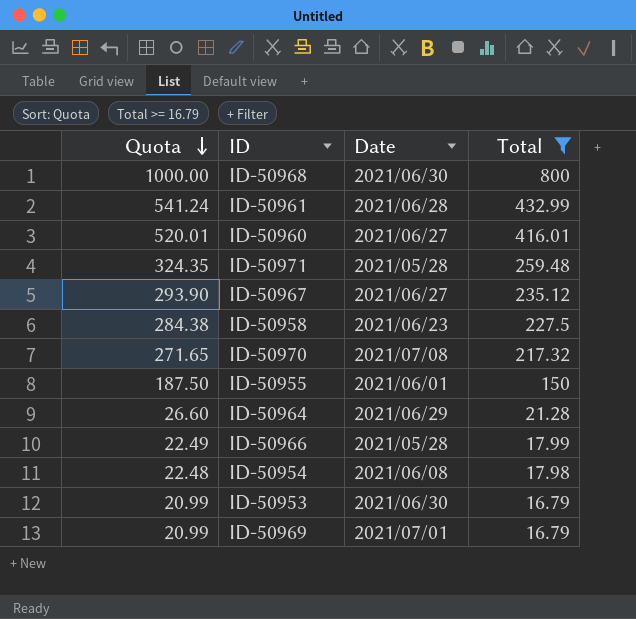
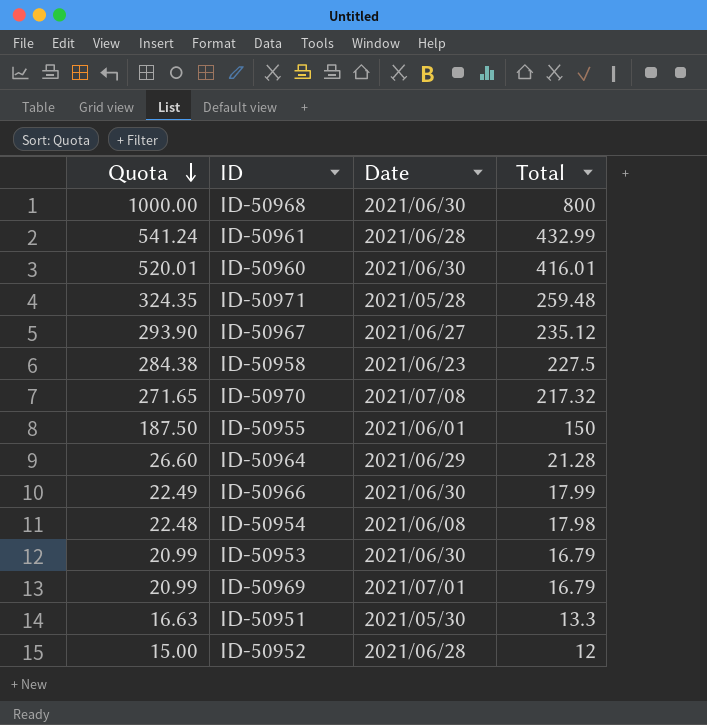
filter: Total >= 16.79 -> none
ID-50960 | Date: 2021/06/27 -> 2021/06/30
ID-50966 | Date: 2021/05/28 -> 2021/06/30

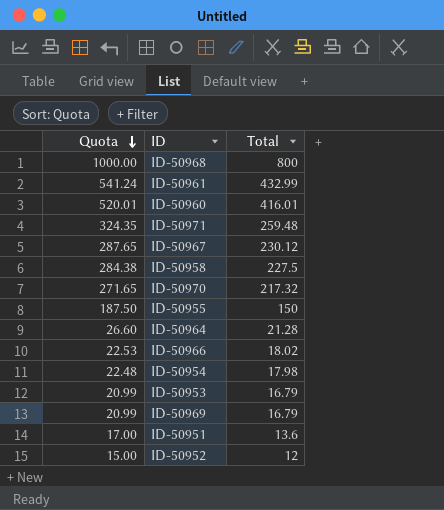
column Date | position: 3 -> none
ID-50967 | Quota: 293.90 -> 287.65
ID-50967 | Total: 235.12 -> 230.12
ID-50966 | Quota: 22.49 -> 22.53
ID-50966 | Total: 17.99 -> 18.02
ID-50951 | Quota: 16.63 -> 17.00
ID-50951 | Total: 13.3 -> 13.6

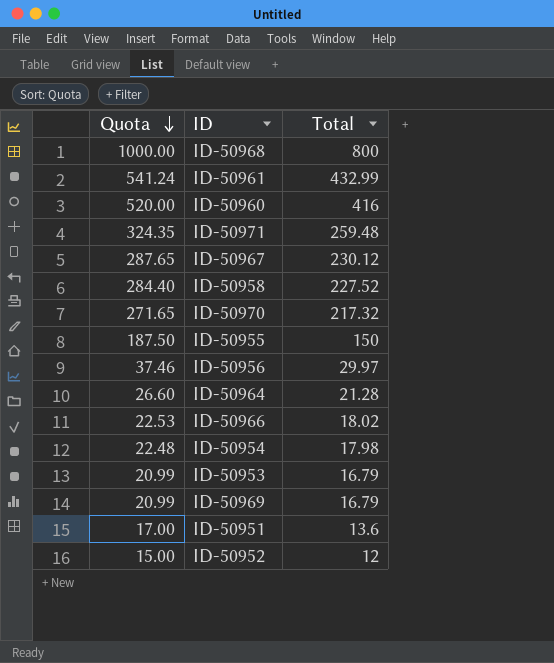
ID-50960 | Quota: 520.01 -> 520.00
ID-50960 | Total: 416.01 -> 416
ID-50958 | Quota: 284.38 -> 284.40
ID-50958 | Total: 227.5 -> 227.52
row ID-50956: none -> 37.46 | 29.97

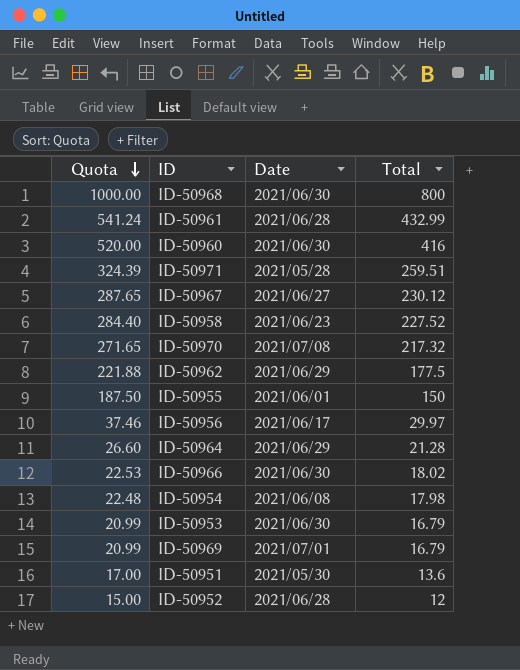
column Date | position: none -> 3
ID-50971 | Quota: 324.35 -> 324.39
ID-50971 | Total: 259.48 -> 259.51
row ID-50962: none -> 221.88 | 2021/06/29 | 177.5

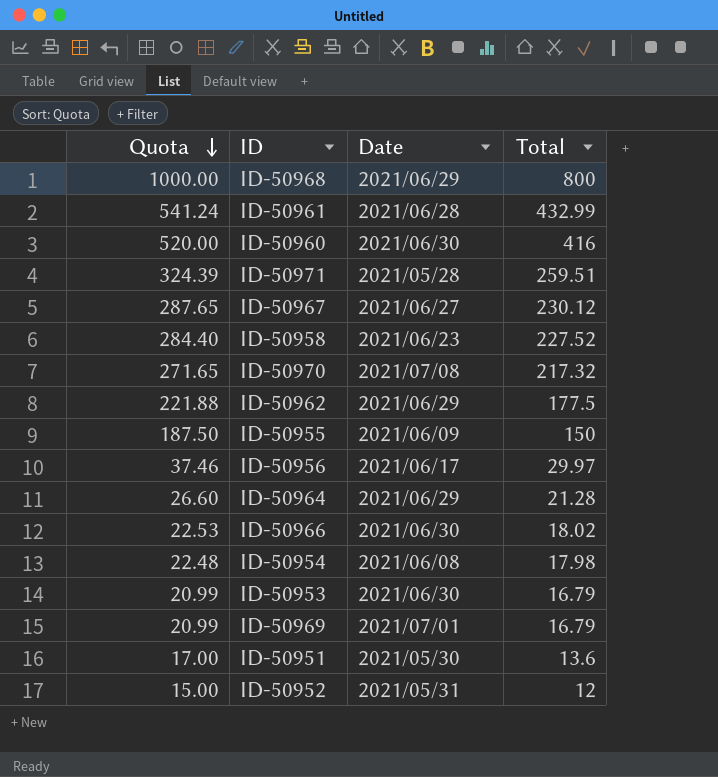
ID-50968 | Date: 2021/06/30 -> 2021/06/29
ID-50955 | Date: 2021/06/01 -> 2021/06/09
ID-50952 | Date: 2021/06/28 -> 2021/05/31

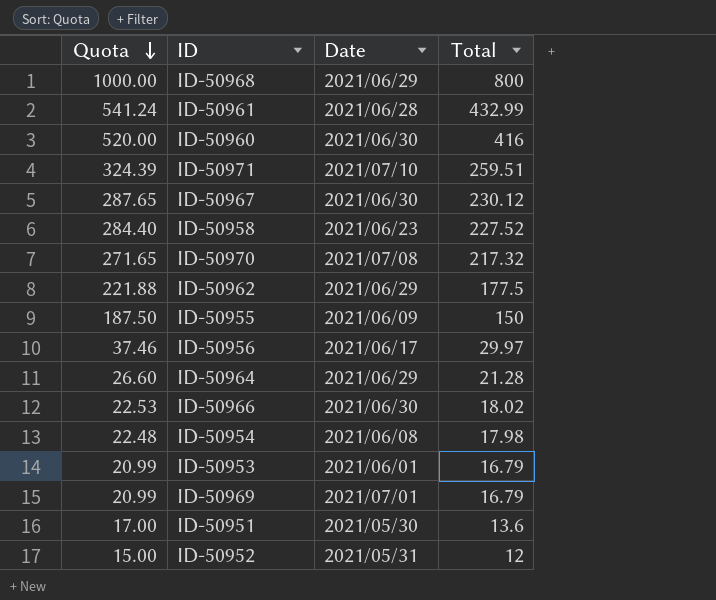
ID-50971 | Date: 2021/05/28 -> 2021/07/10
ID-50967 | Date: 2021/06/27 -> 2021/06/30
ID-50953 | Date: 2021/06/30 -> 2021/06/01

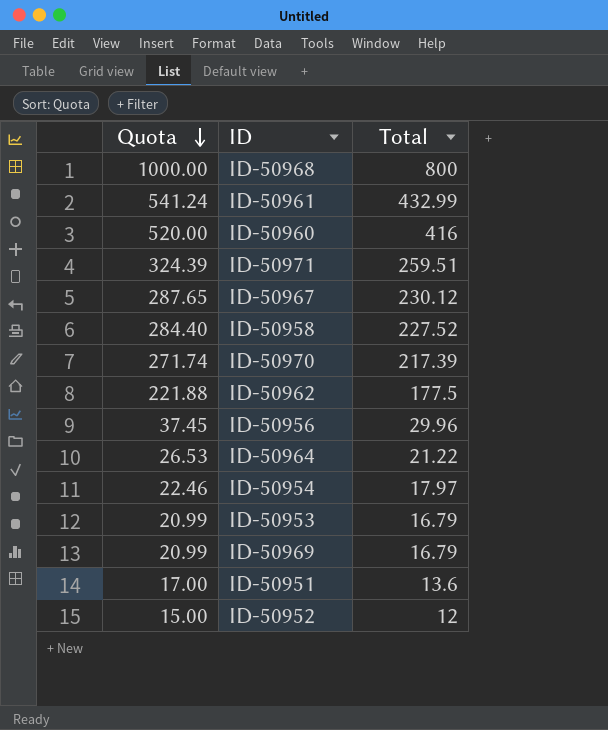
column Date | position: 3 -> none
row ID-50955: 187.50 | 2021/06/09 | 150 -> none
row ID-50966: 22.53 | 2021/06/30 | 18.02 -> none
ID-50970 | Quota: 271.65 -> 271.74
ID-50970 | Total: 217.32 -> 217.39
ID-50956 | Quota: 37.46 -> 37.45
ID-50956 | Total: 29.97 -> 29.96
ID-50964 | Quota: 26.60 -> 26.53
ID-50964 | Total: 21.28 -> 21.22
ID-50954 | Quota: 22.48 -> 22.46
ID-50954 | Total: 17.98 -> 17.97

